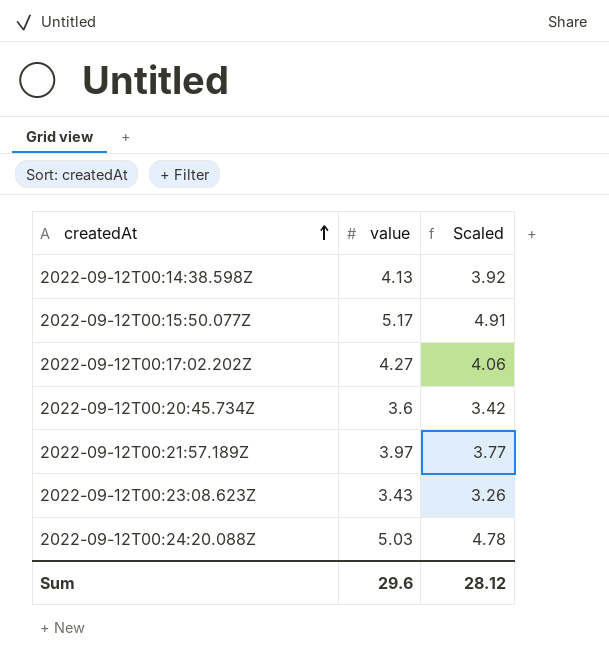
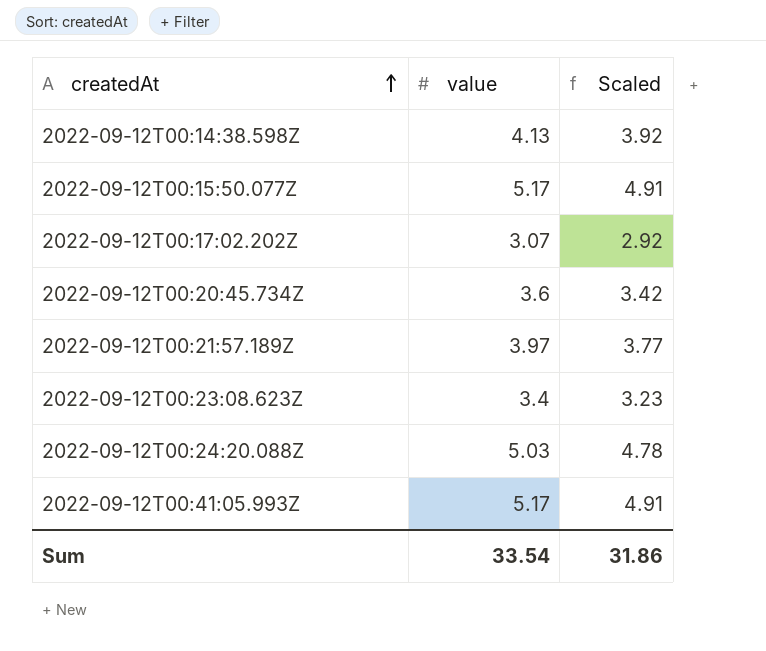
2022-09-12T00:17:02.202Z | value: 4.27 -> 3.07
2022-09-12T00:17:02.202Z | Scaled: 4.06 -> 2.92
2022-09-12T00:23:08.623Z | value: 3.43 -> 3.4
2022-09-12T00:23:08.623Z | Scaled: 3.26 -> 3.23
row 2022-09-12T00:41:05.993Z: none -> 5.17 | 4.91
Sum | value: 29.6 -> 33.54
Sum | Scaled: 28.12 -> 31.86

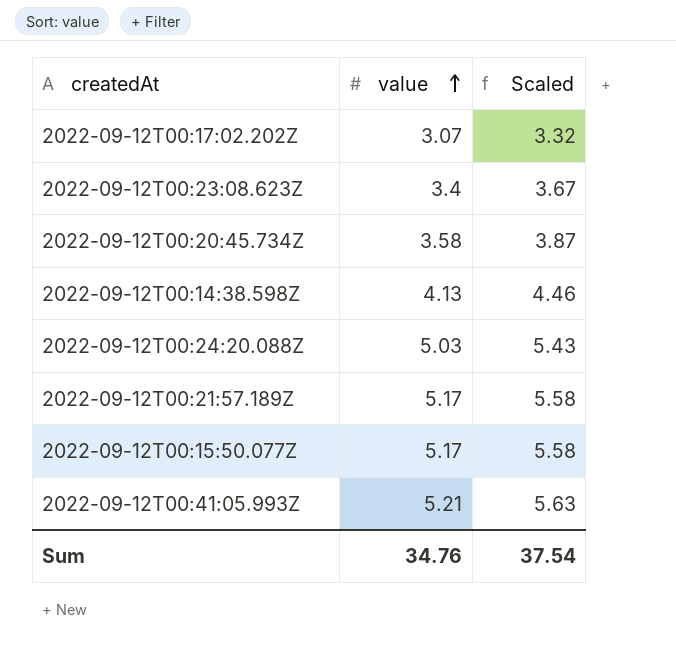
row order: createdAt ascending -> value ascending
column Scaled | formula: [value] * 0.95 -> [value] * 1.08
2022-09-12T00:20:45.734Z | value: 3.6 -> 3.58
2022-09-12T00:21:57.189Z | value: 3.97 -> 5.17
2022-09-12T00:41:05.993Z | value: 5.17 -> 5.21
Sum | value: 33.54 -> 34.76
Sum | Scaled: 31.86 -> 37.54

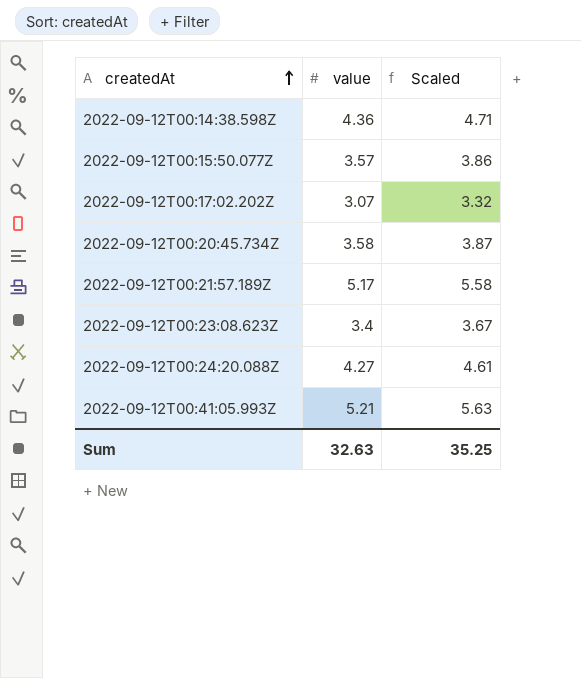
row order: value ascending -> createdAt ascending
2022-09-12T00:14:38.598Z | value: 4.13 -> 4.36
2022-09-12T00:14:38.598Z | Scaled: 4.46 -> 4.71
2022-09-12T00:15:50.077Z | value: 5.17 -> 3.57
2022-09-12T00:15:50.077Z | Scaled: 5.58 -> 3.86
2022-09-12T00:24:20.088Z | value: 5.03 -> 4.27
2022-09-12T00:24:20.088Z | Scaled: 5.43 -> 4.61
Sum | value: 34.76 -> 32.63
Sum | Scaled: 37.54 -> 35.25

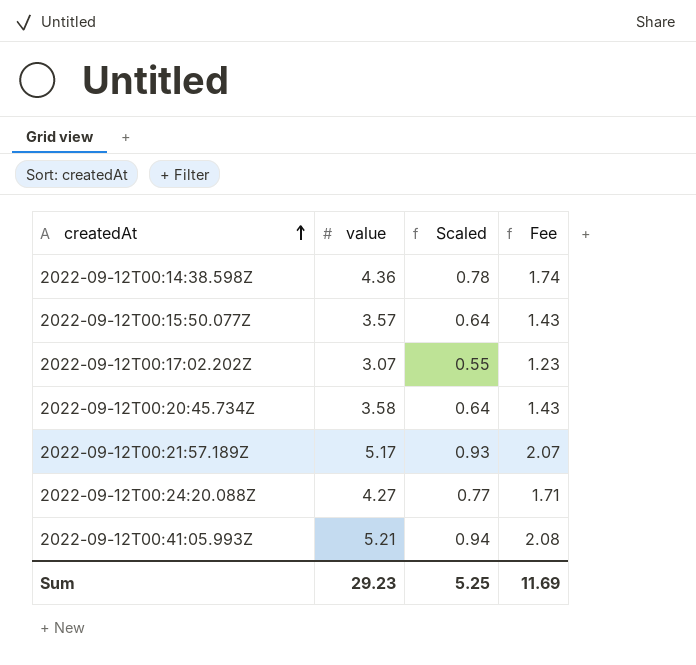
column Scaled | formula: [value] * 1.08 -> [value] * 0.18
column Fee | formula: none -> [value] * 0.4
row 2022-09-12T00:23:08.623Z: 3.4 | 3.67 -> none
Sum | value: 32.63 -> 29.23
Sum | Scaled: 35.25 -> 5.25

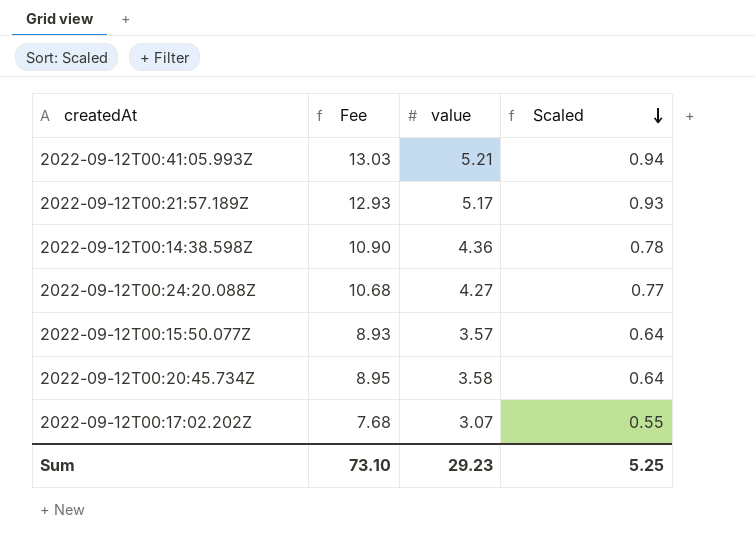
row order: createdAt ascending -> Scaled descending
column Fee | formula: [value] * 0.4 -> [value] * 2.5
column Fee | position: 4 -> 2
Sum | Fee: 11.69 -> 73.10

